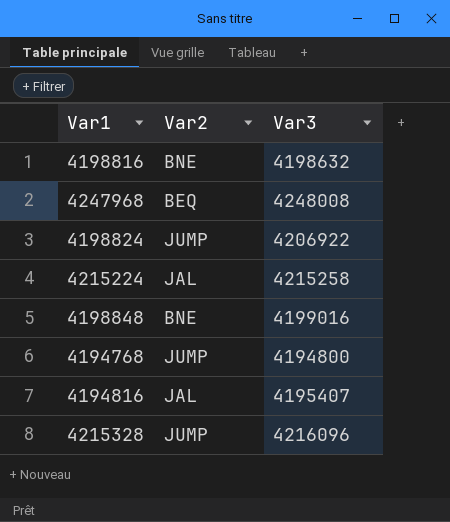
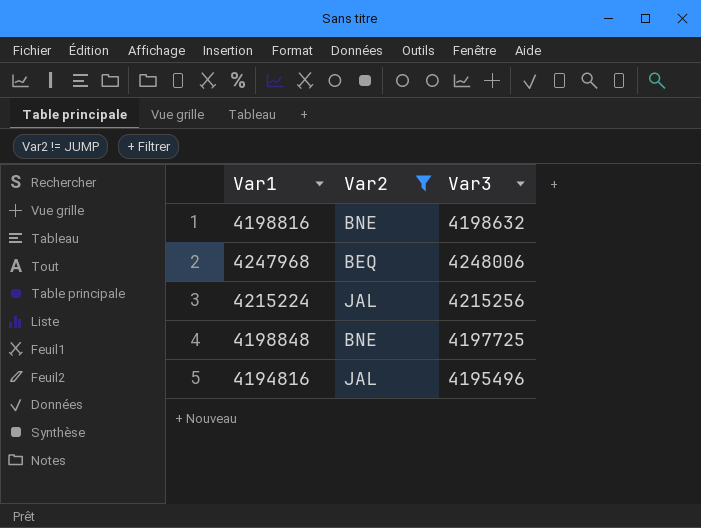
filter: none -> Var2 != JUMP
4247968 | Var3: 4248008 -> 4248006
4215224 | Var3: 4215258 -> 4215256
4198848 | Var3: 4199016 -> 4197725
4194816 | Var3: 4195407 -> 4195496

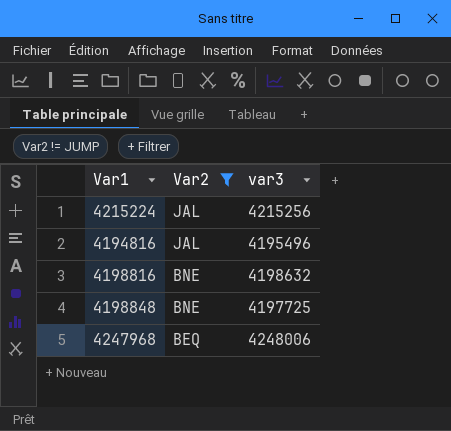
row order: none -> Var2 descending
column name: Var3 -> var3

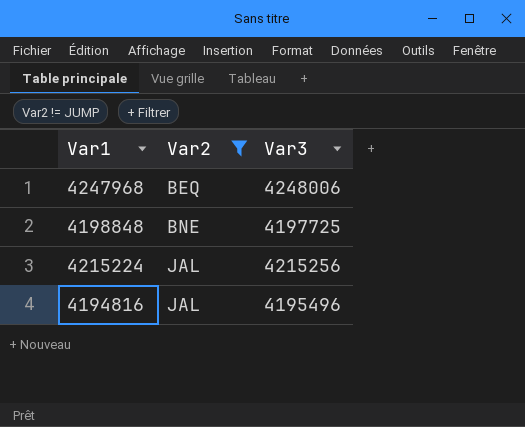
row order: Var2 descending -> Var2 ascending
column name: var3 -> Var3
row 4198816: BNE | 4198632 -> none

